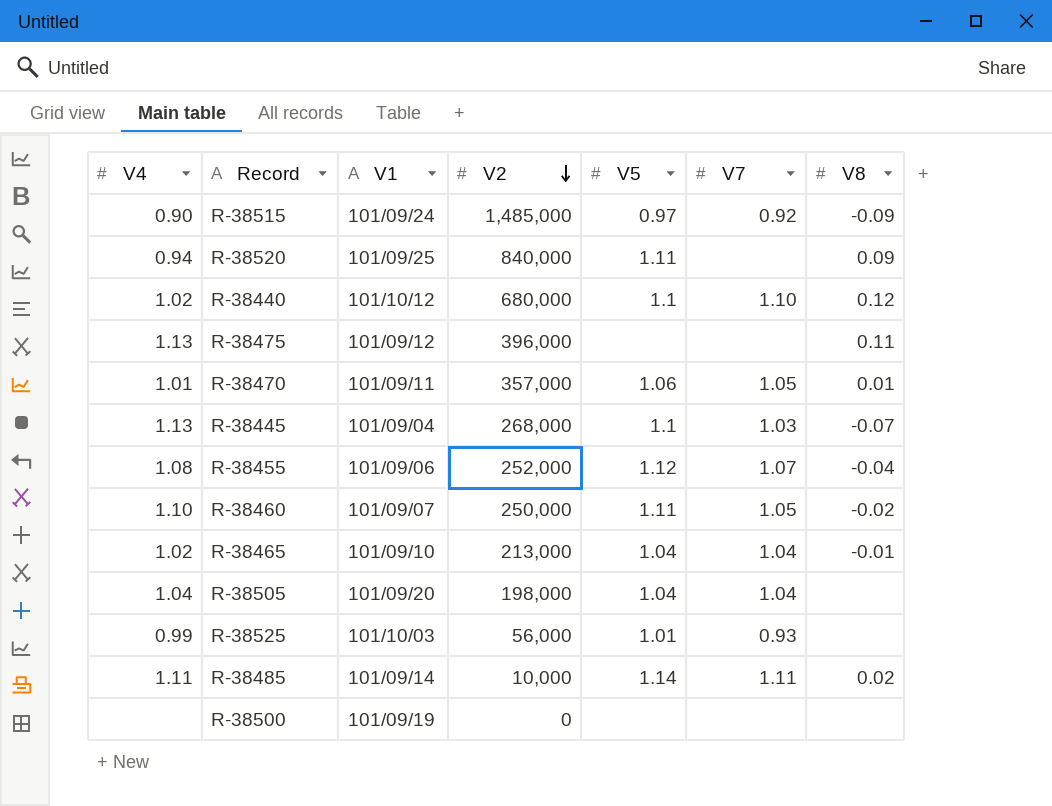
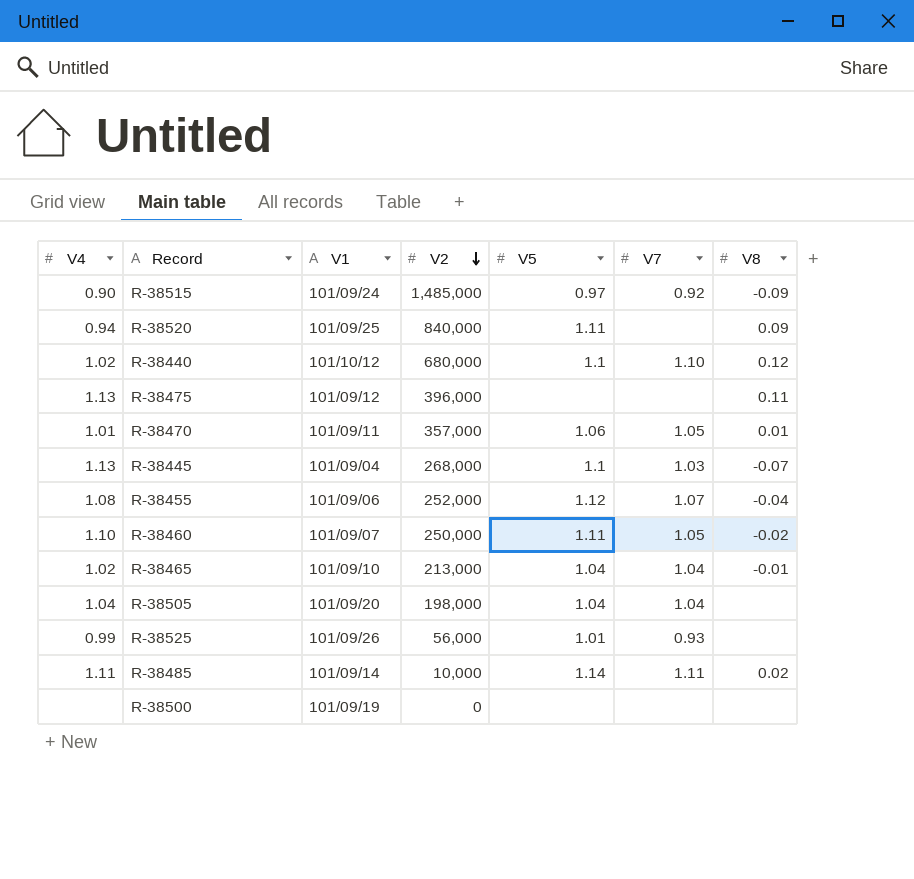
R-38525 | V1: 101/10/03 -> 101/09/26

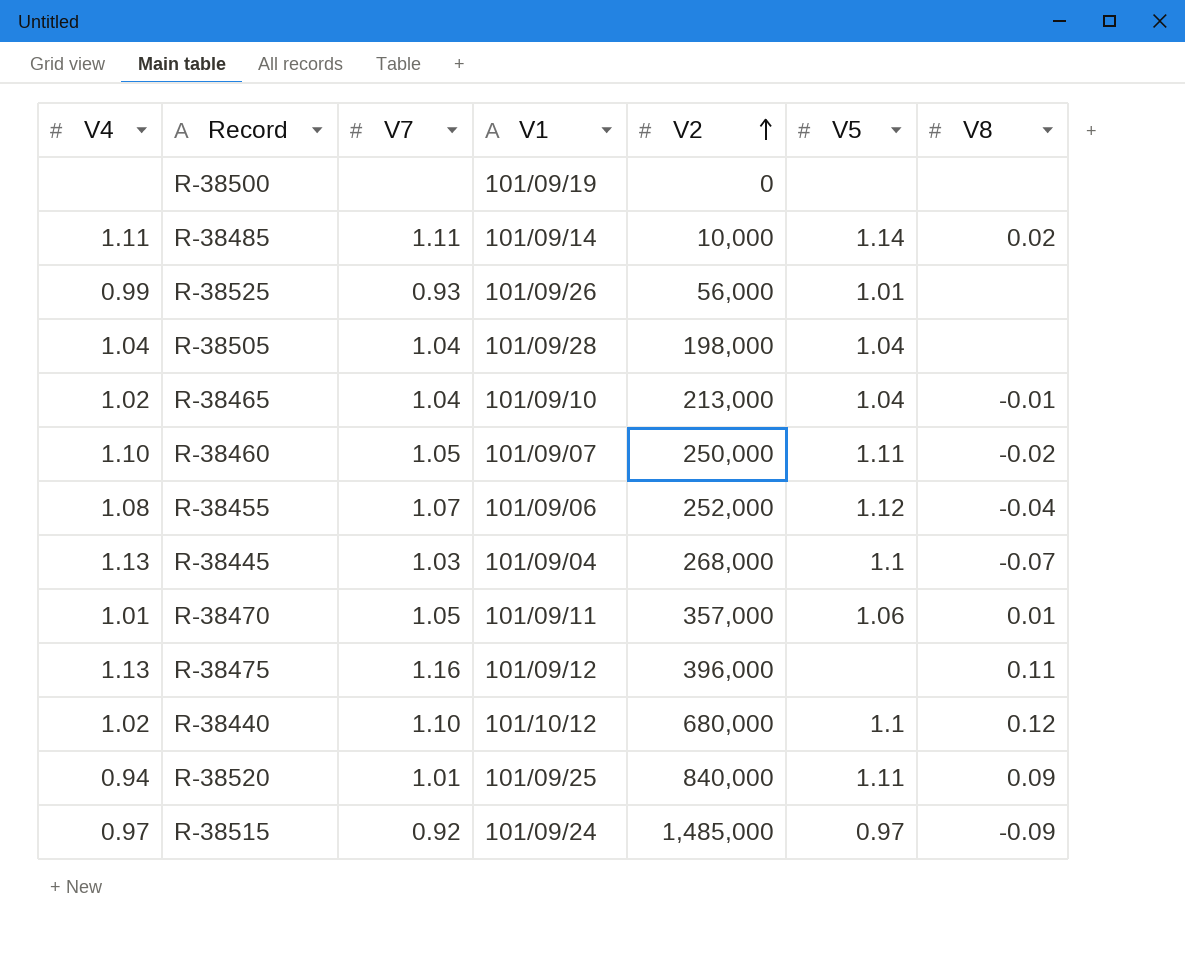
row order: V2 descending -> V2 ascending
column V7 | position: 6 -> 3
R-38505 | V1: 101/09/20 -> 101/09/28
R-38475 | V7: none -> 1.16
R-38520 | V7: none -> 1.01
R-38515 | V4: 0.90 -> 0.97

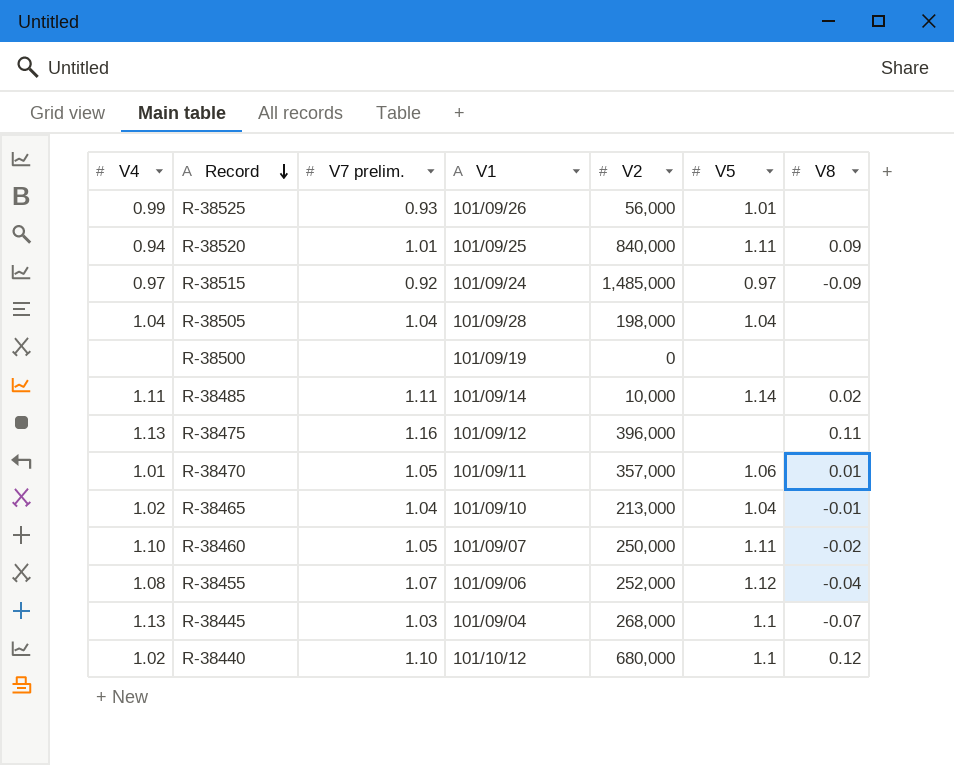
row order: V2 ascending -> Record descending
column name: V7 -> V7 prelim.

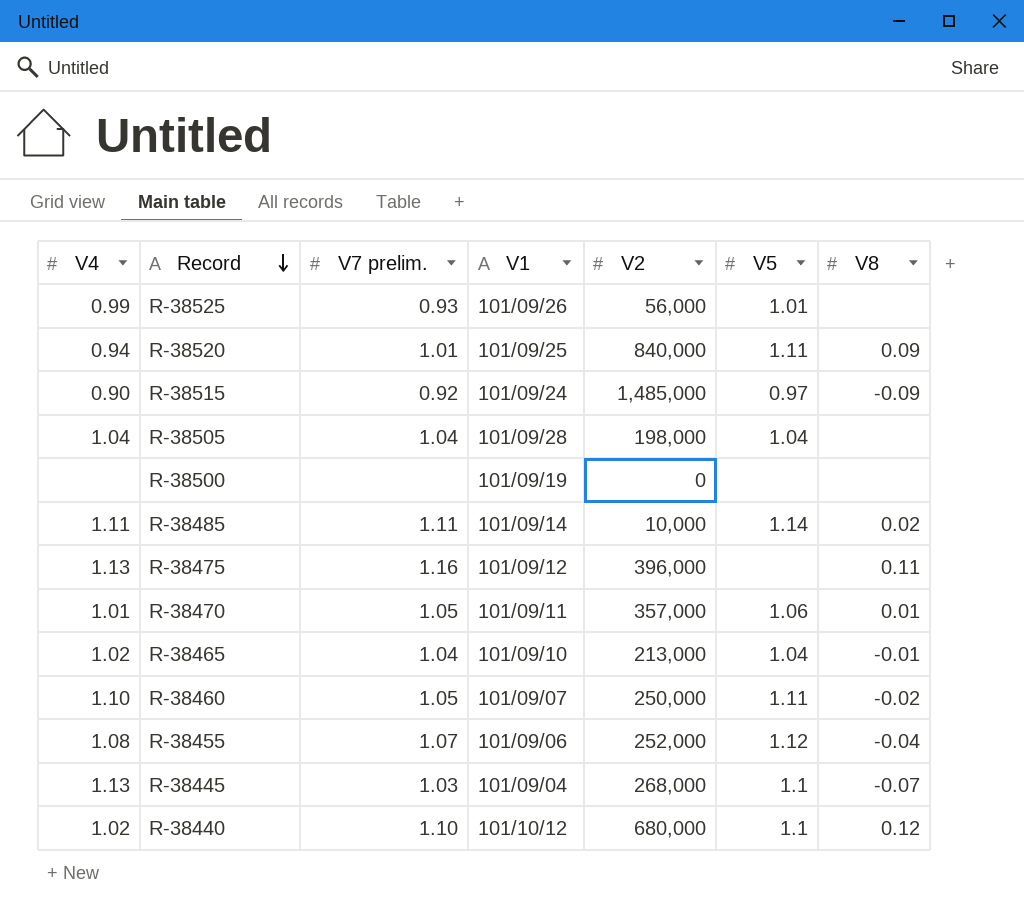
R-38515 | V4: 0.97 -> 0.90

